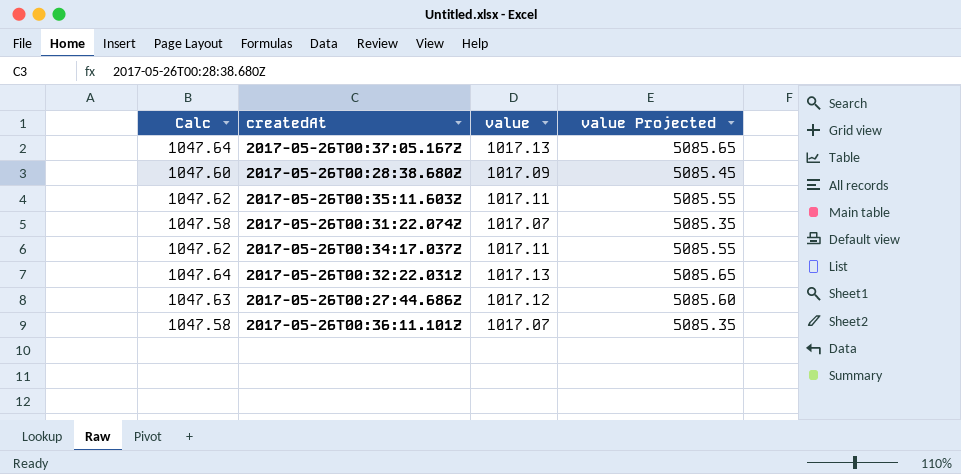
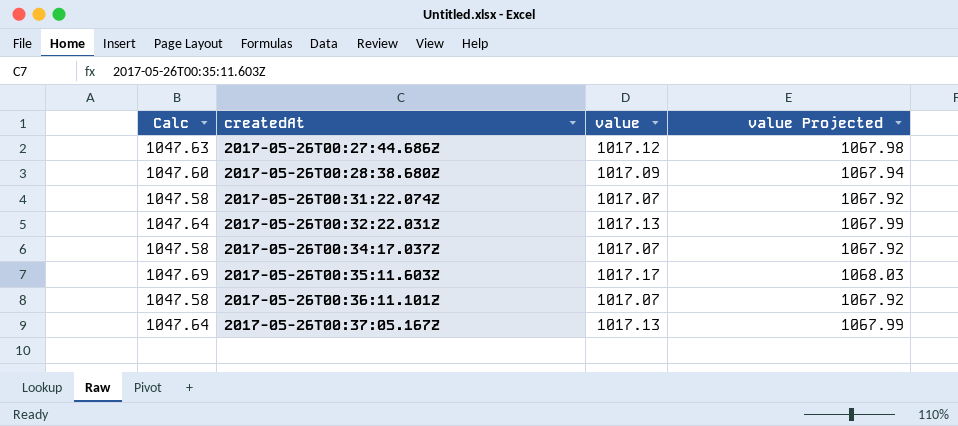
row order: none -> createdAt ascending
column value Projected | formula: [value] * 5 -> [value] * 1.05
2017-05-26T00:34:17.037Z | Calc: 1047.62 -> 1047.58
2017-05-26T00:34:17.037Z | value: 1017.11 -> 1017.07
2017-05-26T00:35:11.603Z | Calc: 1047.62 -> 1047.69
2017-05-26T00:35:11.603Z | value: 1017.11 -> 1017.17

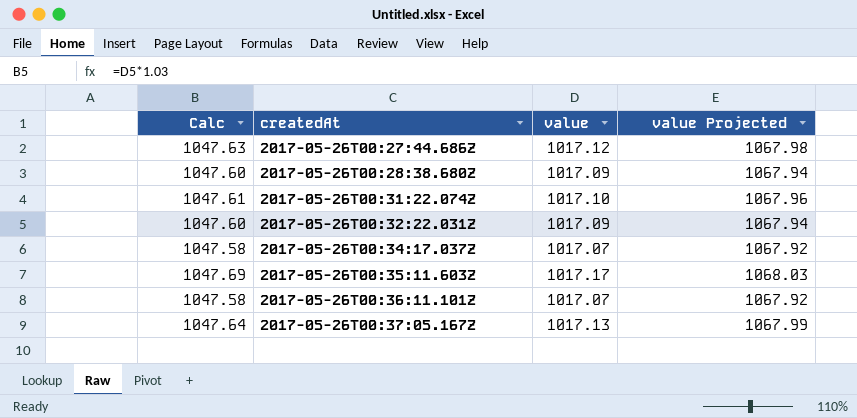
2017-05-26T00:31:22.074Z | Calc: 1047.58 -> 1047.61
2017-05-26T00:31:22.074Z | value: 1017.07 -> 1017.10
2017-05-26T00:31:22.074Z | value Projected: 1067.92 -> 1067.96
2017-05-26T00:32:22.031Z | Calc: 1047.64 -> 1047.60
2017-05-26T00:32:22.031Z | value: 1017.13 -> 1017.09
2017-05-26T00:32:22.031Z | value Projected: 1067.99 -> 1067.94

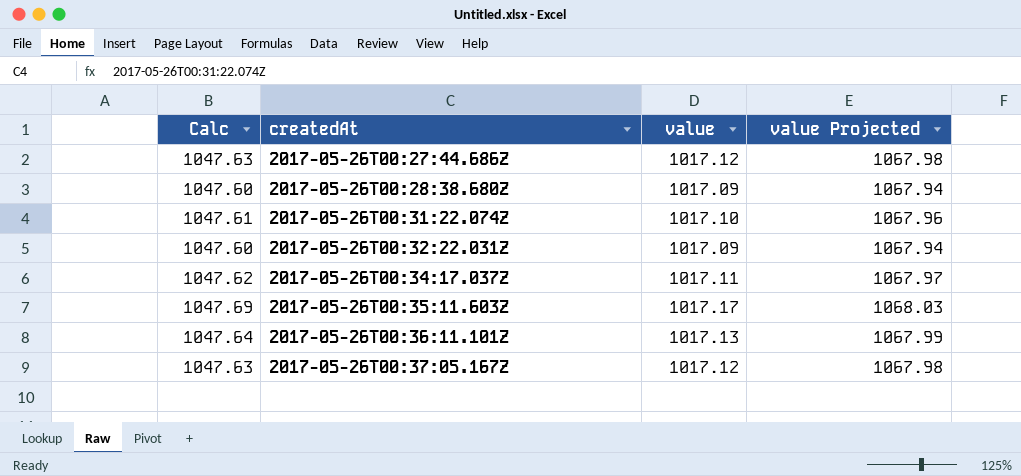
2017-05-26T00:34:17.037Z | Calc: 1047.58 -> 1047.62
2017-05-26T00:34:17.037Z | value: 1017.07 -> 1017.11
2017-05-26T00:34:17.037Z | value Projected: 1067.92 -> 1067.97
2017-05-26T00:36:11.101Z | Calc: 1047.58 -> 1047.64
2017-05-26T00:36:11.101Z | value: 1017.07 -> 1017.13
2017-05-26T00:36:11.101Z | value Projected: 1067.92 -> 1067.99
2017-05-26T00:37:05.167Z | Calc: 1047.64 -> 1047.63
2017-05-26T00:37:05.167Z | value: 1017.13 -> 1017.12
2017-05-26T00:37:05.167Z | value Projected: 1067.99 -> 1067.98

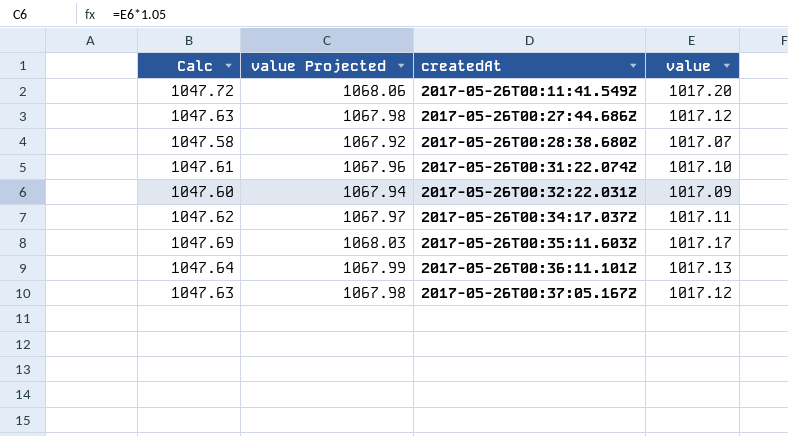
column value Projected | position: 4 -> 2
row 2017-05-26T00:11:41.549Z: none -> 1047.72 | 1068.06 | 1017.20
2017-05-26T00:28:38.680Z | Calc: 1047.60 -> 1047.58
2017-05-26T00:28:38.680Z | value Projected: 1067.94 -> 1067.92
2017-05-26T00:28:38.680Z | value: 1017.09 -> 1017.07

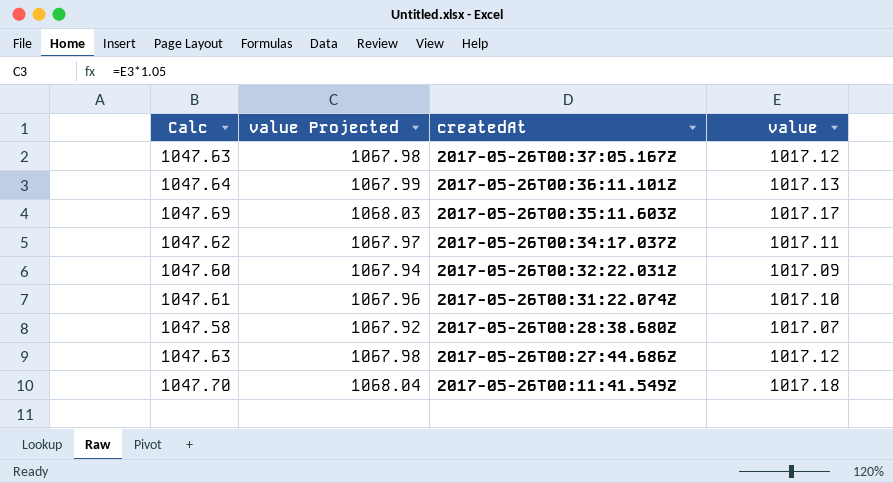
row order: createdAt ascending -> createdAt descending
2017-05-26T00:11:41.549Z | Calc: 1047.72 -> 1047.70
2017-05-26T00:11:41.549Z | value Projected: 1068.06 -> 1068.04
2017-05-26T00:11:41.549Z | value: 1017.20 -> 1017.18

